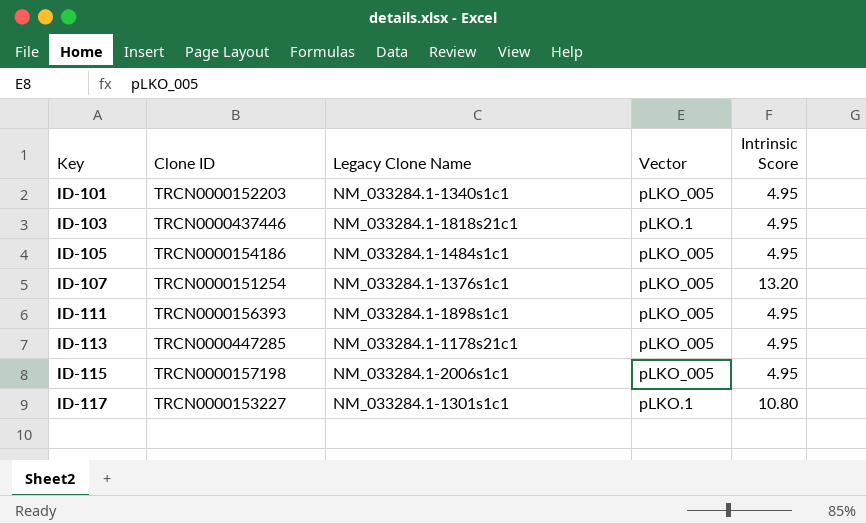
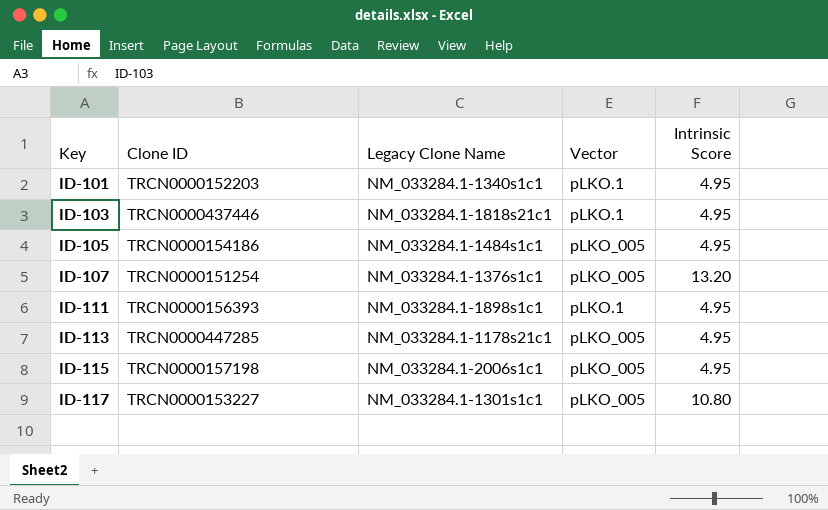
ID-101 | Vector: pLKO_005 -> pLKO.1
ID-111 | Vector: pLKO_005 -> pLKO.1
ID-117 | Vector: pLKO.1 -> pLKO_005

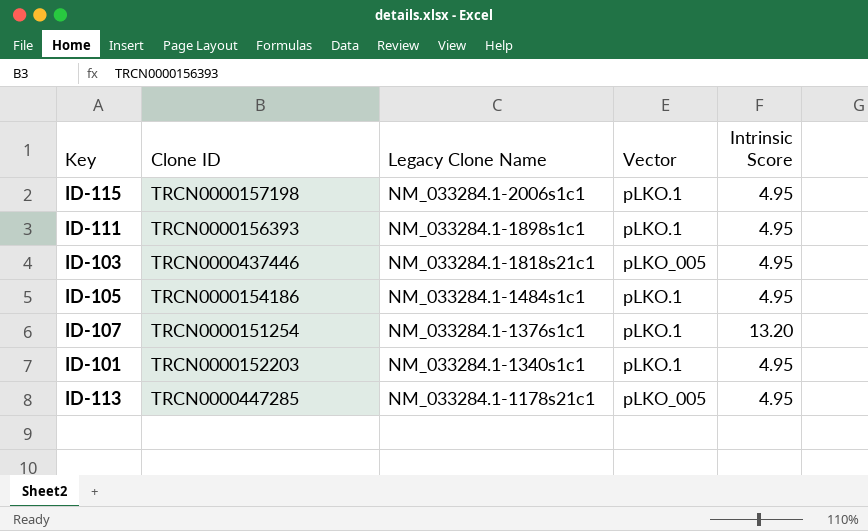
row order: Key ascending -> Legacy Clone Name descending
row ID-117: TRCN0000153227 | NM_033284.1-1301s1c1 | pLKO_005 | 10.80 -> none
ID-115 | Vector: pLKO_005 -> pLKO.1
ID-103 | Vector: pLKO.1 -> pLKO_005
ID-105 | Vector: pLKO_005 -> pLKO.1
ID-107 | Vector: pLKO_005 -> pLKO.1

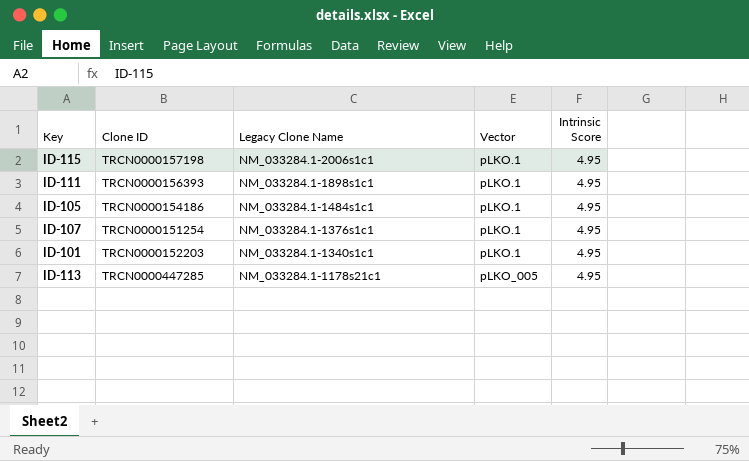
row ID-103: TRCN0000437446 | NM_033284.1-1818s21c1 | pLKO_005 | 4.95 -> none
ID-107 | Intrinsic Score: 13.20 -> 4.95

